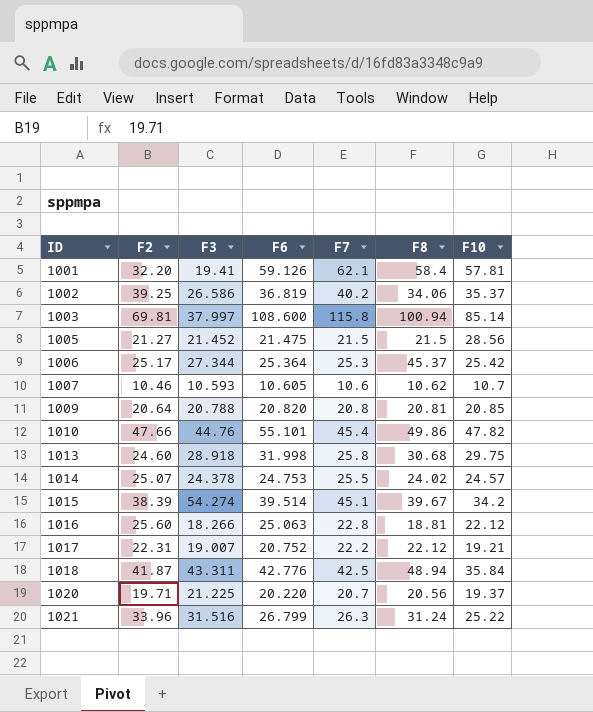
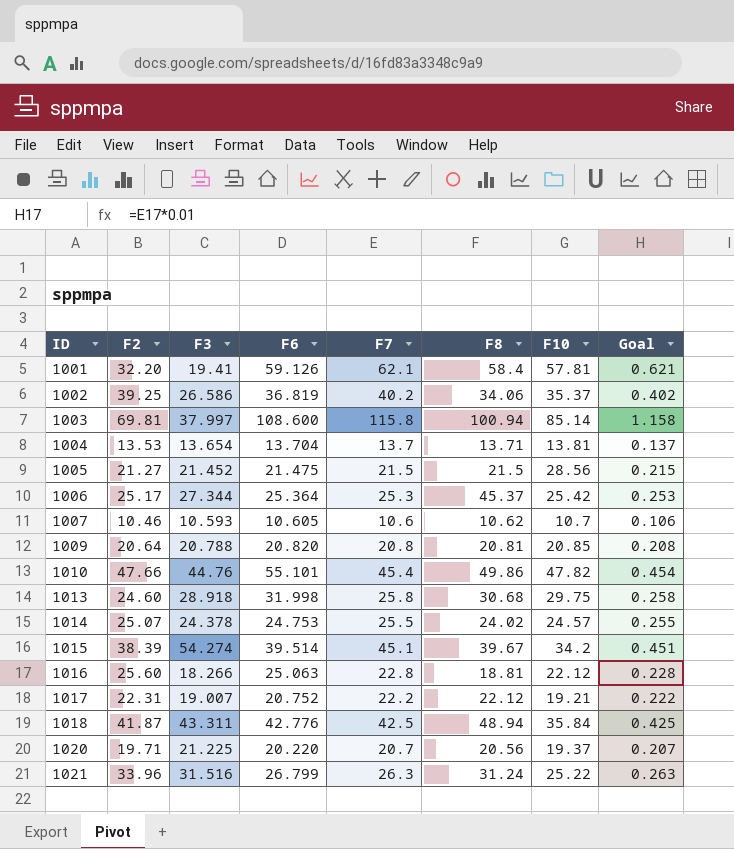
column Goal | formula: none -> [F7] * 0.01
row 1004: none -> 13.53 | 13.654 | 13.704 | 13.7 | 13.71 | 13.81 | 0.137

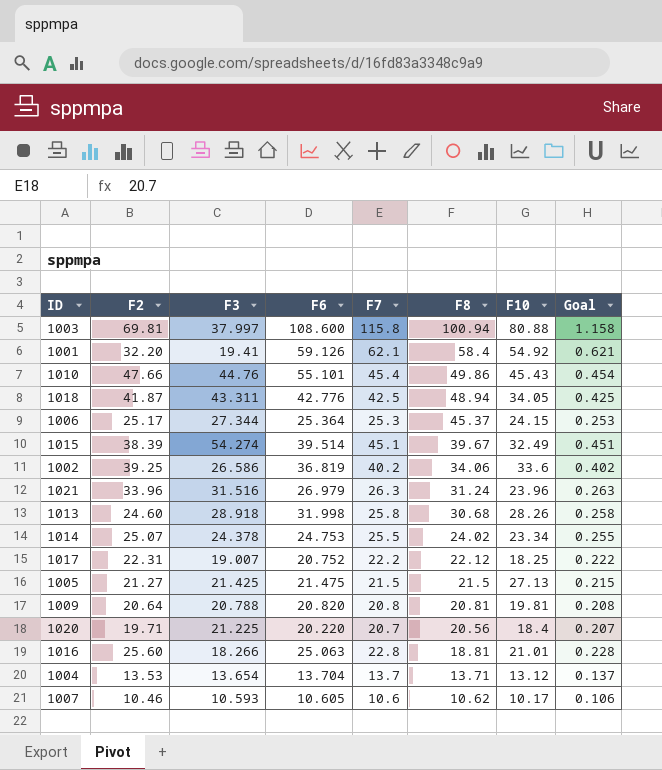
row order: ID ascending -> F8 descending
1003 | F10: 85.14 -> 80.88
1001 | F10: 57.81 -> 54.92
1010 | F10: 47.82 -> 45.43
1018 | F10: 35.84 -> 34.05
1006 | F10: 25.42 -> 24.15
1015 | F10: 34.2 -> 32.49
1002 | F10: 35.37 -> 33.6
1021 | F6: 26.799 -> 26.979
1021 | F10: 25.22 -> 23.96
1013 | F10: 29.75 -> 28.26
1014 | F10: 24.57 -> 23.34
1017 | F10: 19.21 -> 18.25
1005 | F3: 21.452 -> 21.425
1005 | F10: 28.56 -> 27.13
1009 | F10: 20.85 -> 19.81
1020 | F10: 19.37 -> 18.4
1016 | F10: 22.12 -> 21.01
1004 | F10: 13.81 -> 13.12
1007 | F10: 10.7 -> 10.17

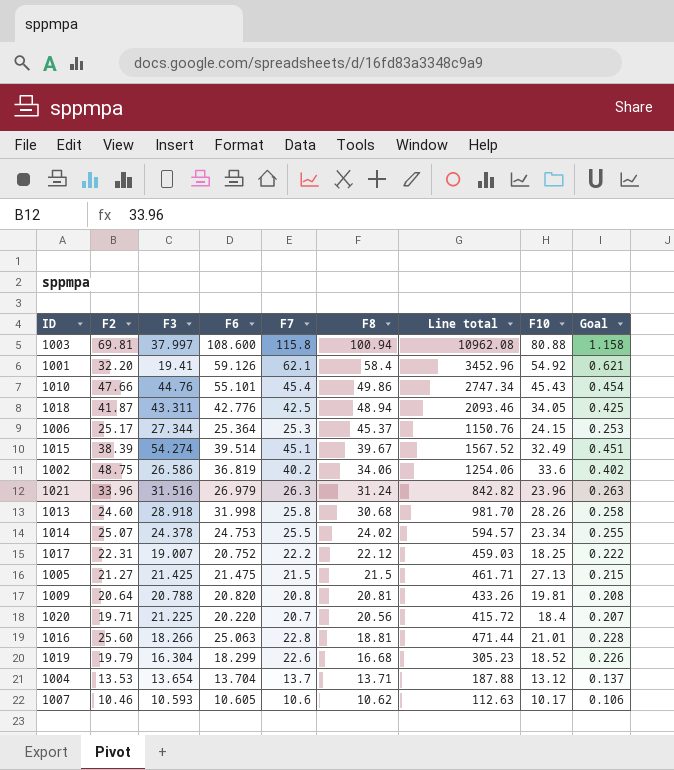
column Line total | formula: none -> [F6] * [F8]
1002 | F2: 39.25 -> 48.75
row 1019: none -> 19.79 | 16.304 | 18.299 | 22.6 | 16.68 | 305.23 | 18.52 | 0.226

